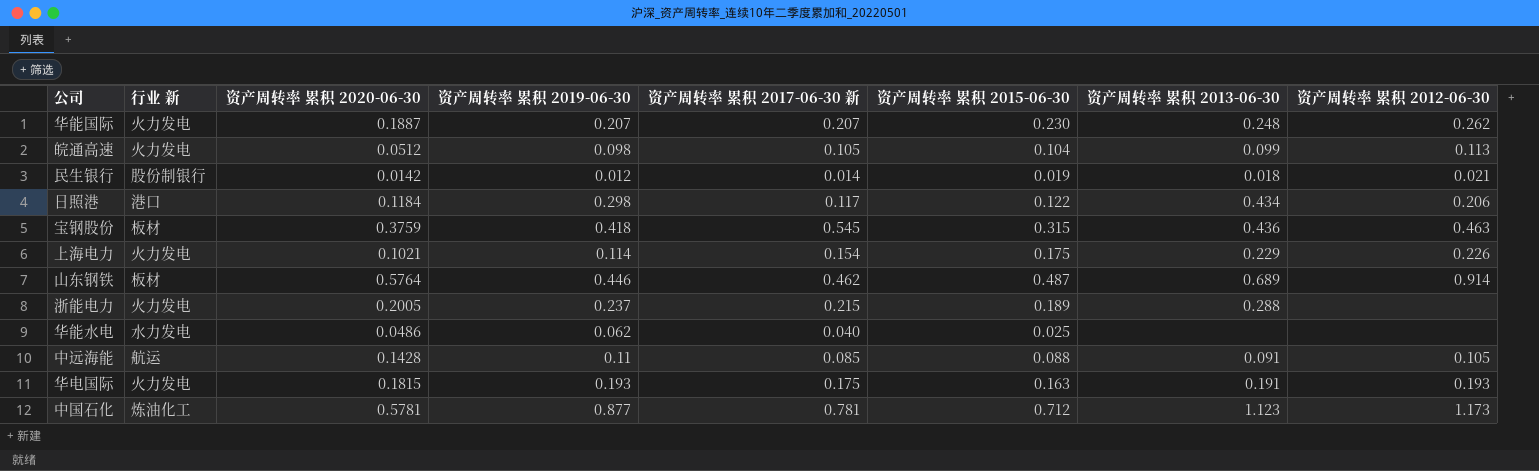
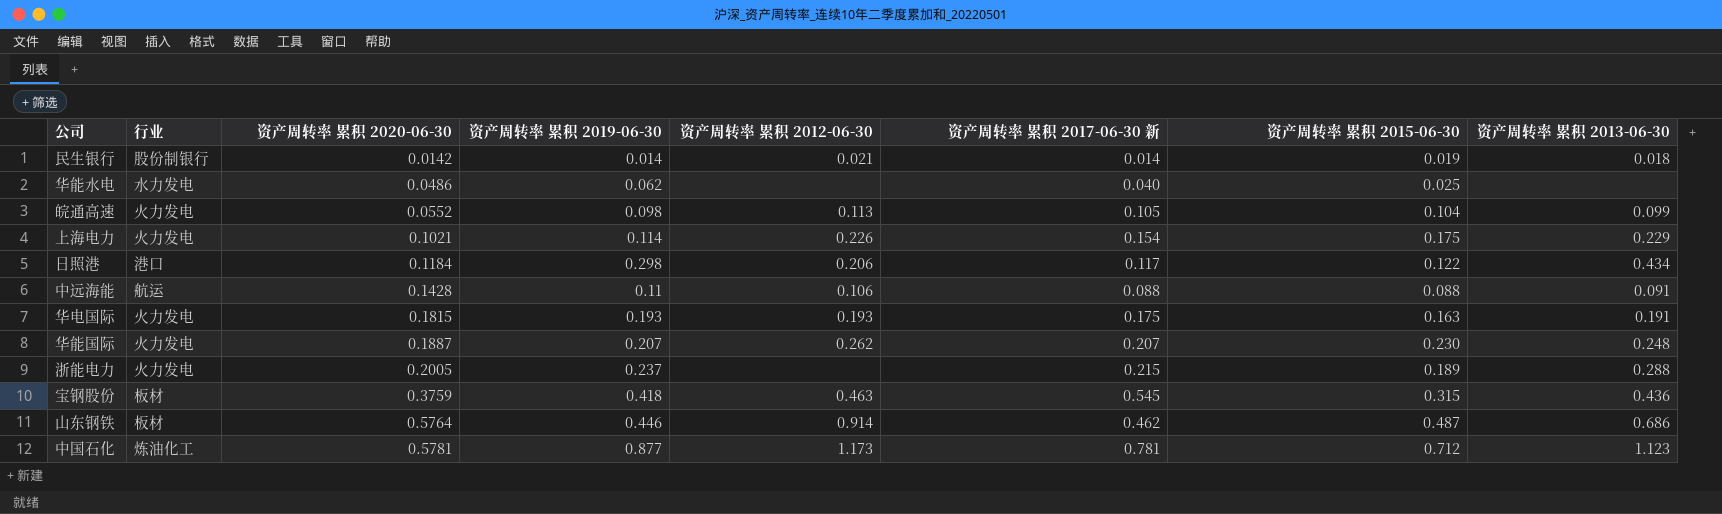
row order: none -> 资产周转率 累积 2020-06-30 ascending
column name: 行业 新 -> 行业
column 资产周转率 累积 2012-06-30 | position: 8 -> 5
民生银行 | 资产周转率 累积 2019-06-30: 0.012 -> 0.014
皖通高速 | 资产周转率 累积 2020-06-30: 0.0512 -> 0.0552
中远海能 | 资产周转率 累积 2012-06-30: 0.105 -> 0.106
中远海能 | 资产周转率 累积 2017-06-30 新: 0.085 -> 0.088
山东钢铁 | 资产周转率 累积 2013-06-30: 0.689 -> 0.686

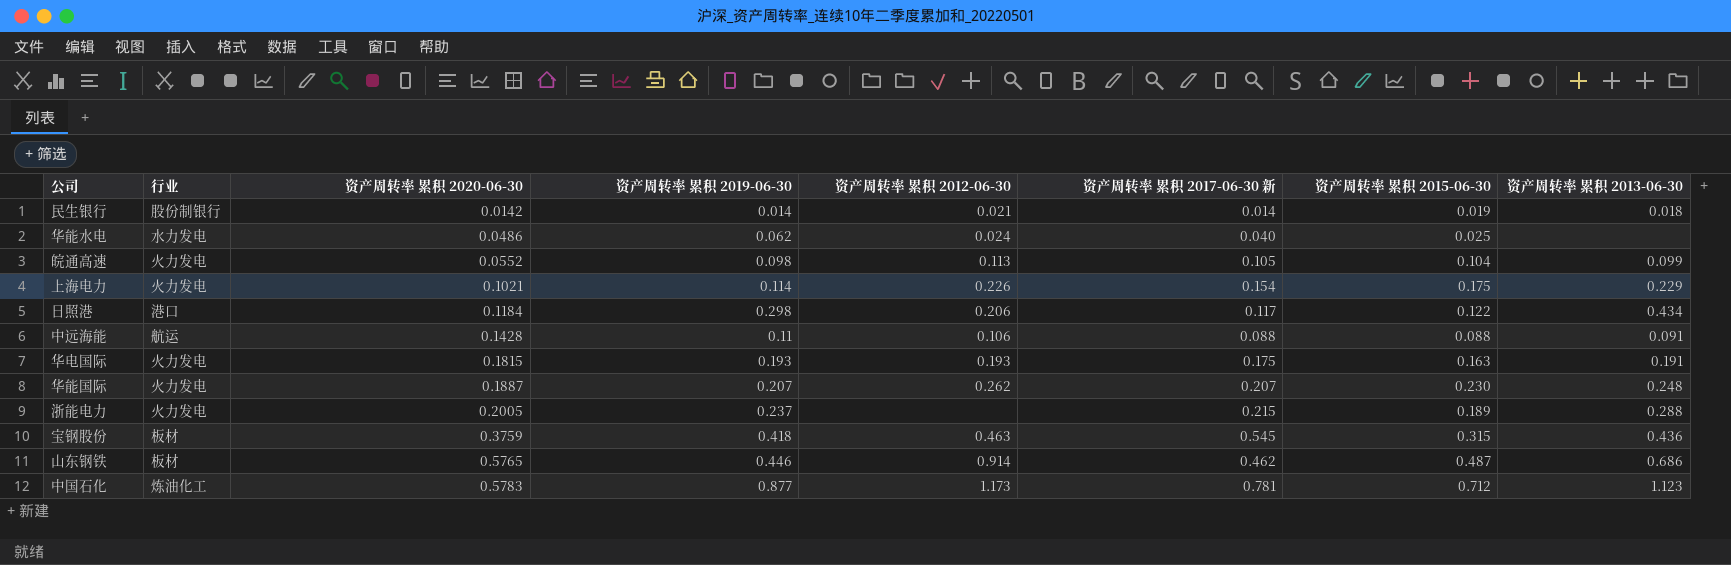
华能水电 | 资产周转率 累积 2012-06-30: none -> 0.024
山东钢铁 | 资产周转率 累积 2020-06-30: 0.5764 -> 0.5765
中国石化 | 资产周转率 累积 2020-06-30: 0.5781 -> 0.5783

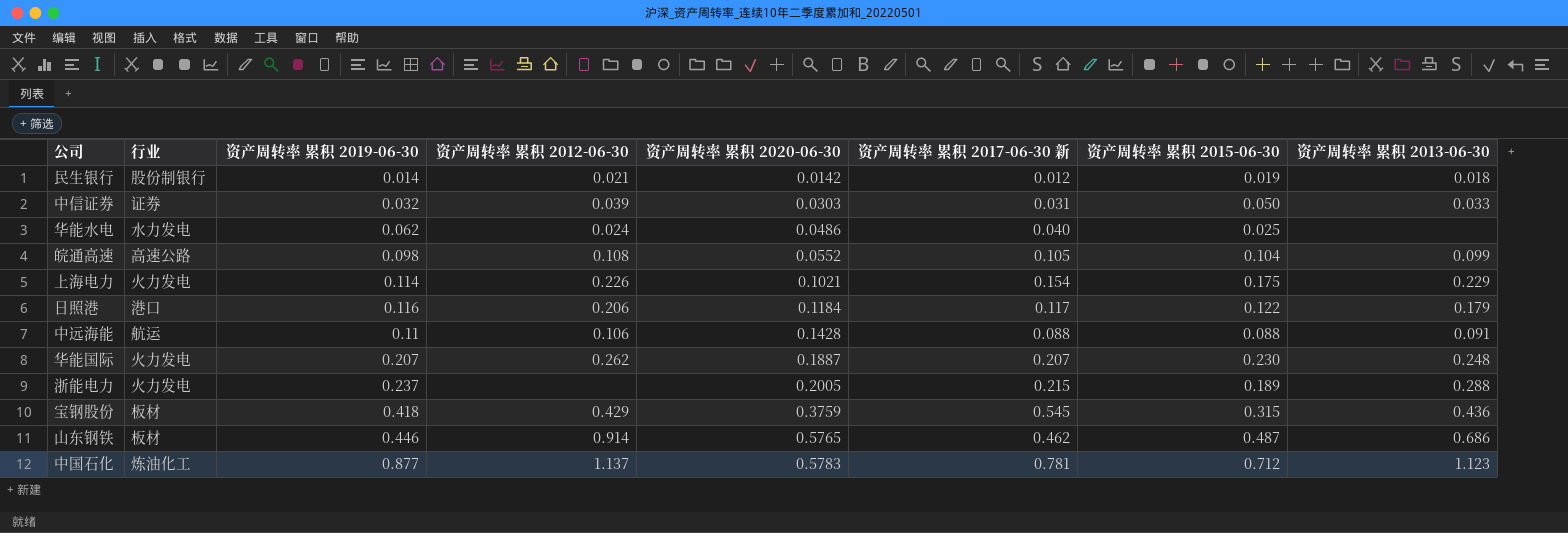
column 资产周转率 累积 2020-06-30 | position: 3 -> 5
row 华电国际: 火力发电 | 0.1815 | 0.193 | 0.193 | 0.175 | 0.163 | 0.191 -> none
民生银行 | 资产周转率 累积 2017-06-30 新: 0.014 -> 0.012
row 中信证券: none -> 证券 | 0.032 | 0.039 | 0.0303 | 0.031 | 0.050 | 0.033
皖通高速 | 行业: 火力发电 -> 高速公路
皖通高速 | 资产周转率 累积 2012-06-30: 0.113 -> 0.108
日照港 | 资产周转率 累积 2019-06-30: 0.298 -> 0.116
日照港 | 资产周转率 累积 2013-06-30: 0.434 -> 0.179
宝钢股份 | 资产周转率 累积 2012-06-30: 0.463 -> 0.429
中国石化 | 资产周转率 累积 2012-06-30: 1.173 -> 1.137

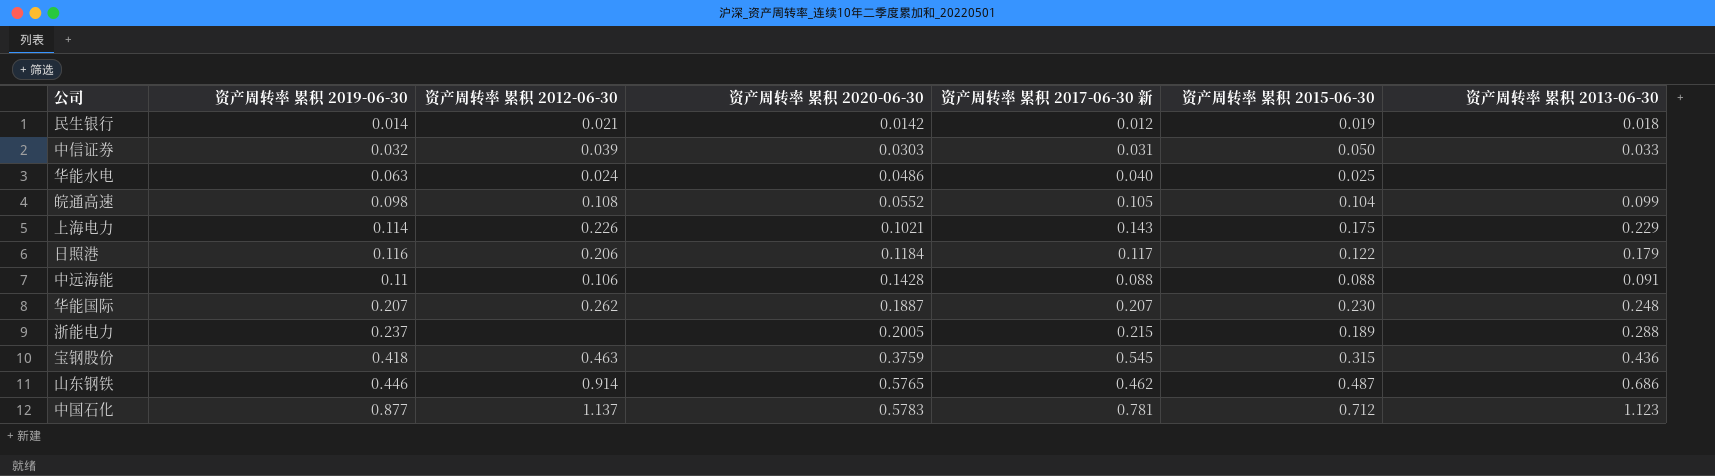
column 行业 | position: 2 -> none
华能水电 | 资产周转率 累积 2019-06-30: 0.062 -> 0.063
上海电力 | 资产周转率 累积 2017-06-30 新: 0.154 -> 0.143
宝钢股份 | 资产周转率 累积 2012-06-30: 0.429 -> 0.463

